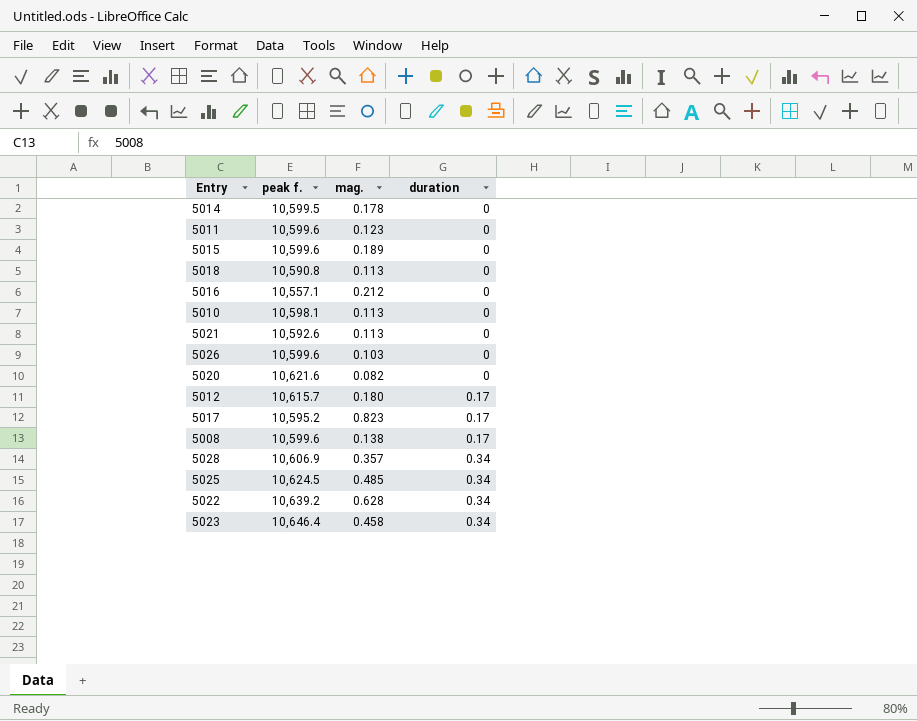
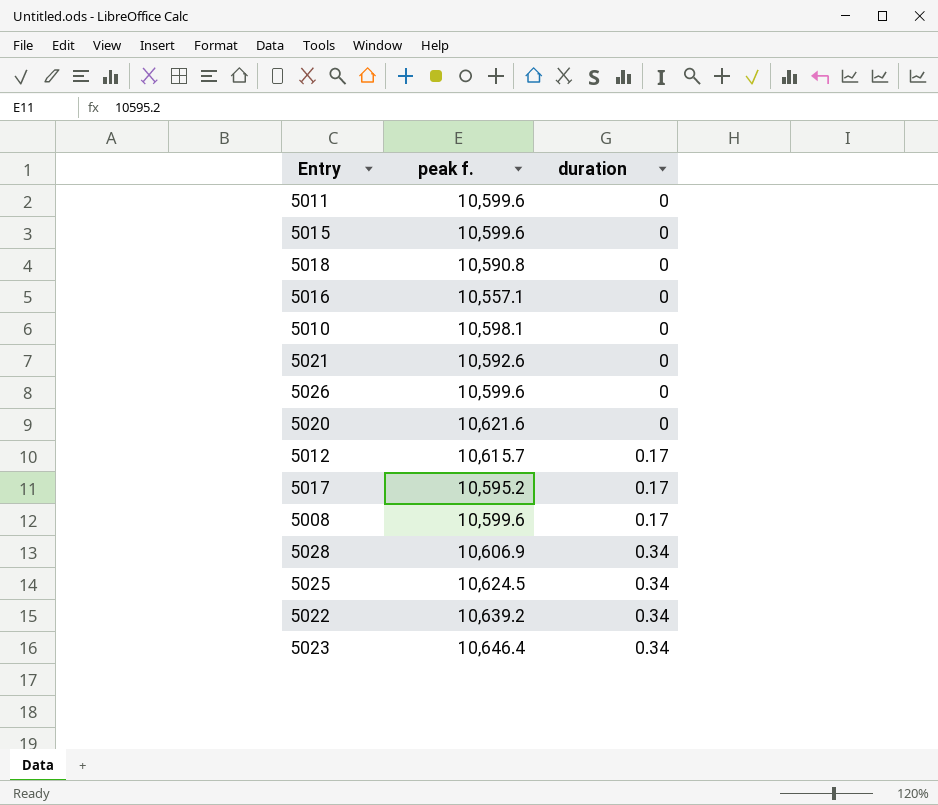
column mag. | position: 3 -> none
row 5014: 10,599.5 | 0.178 | 0 -> none

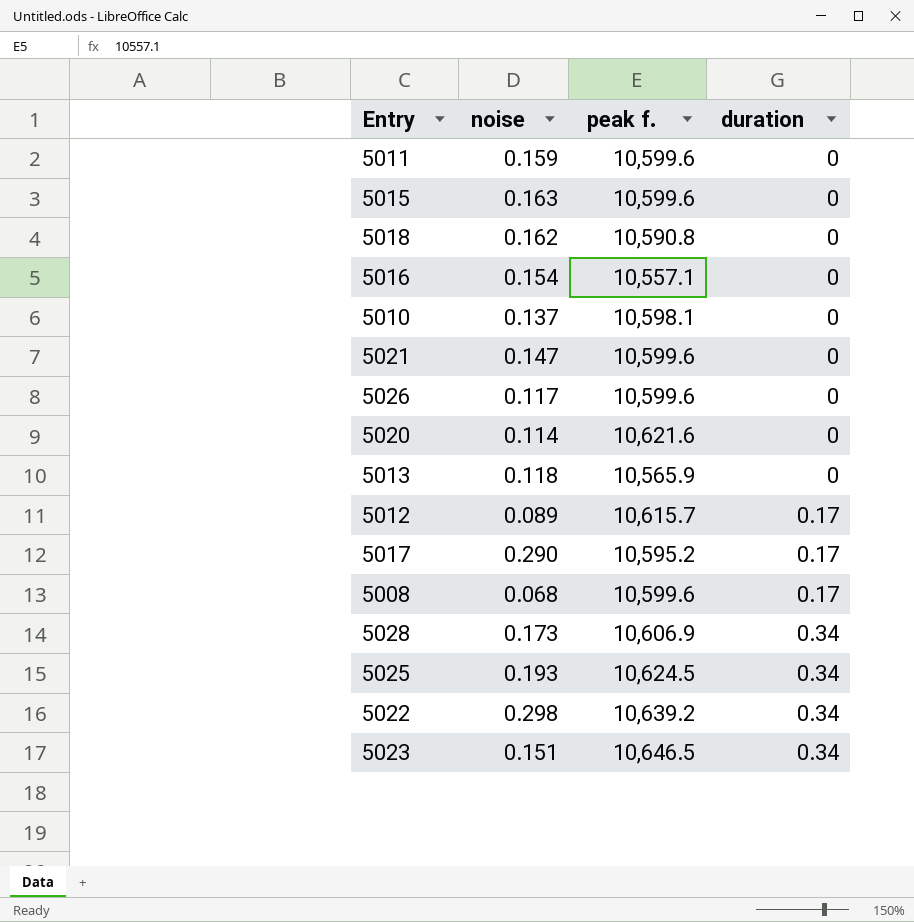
column noise | position: none -> 2
5021 | peak f.: 10,592.6 -> 10,599.6
row 5013: none -> 0.118 | 10,565.9 | 0
5023 | peak f.: 10,646.4 -> 10,646.5

